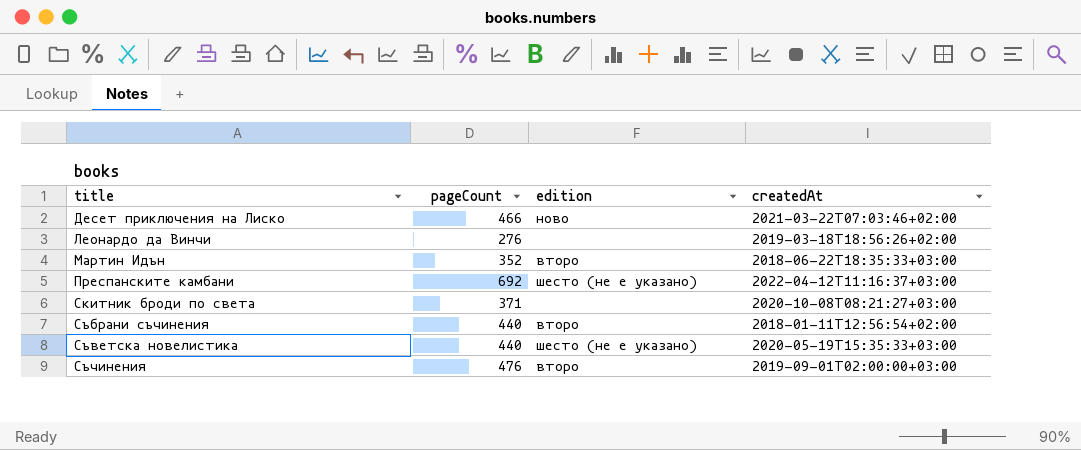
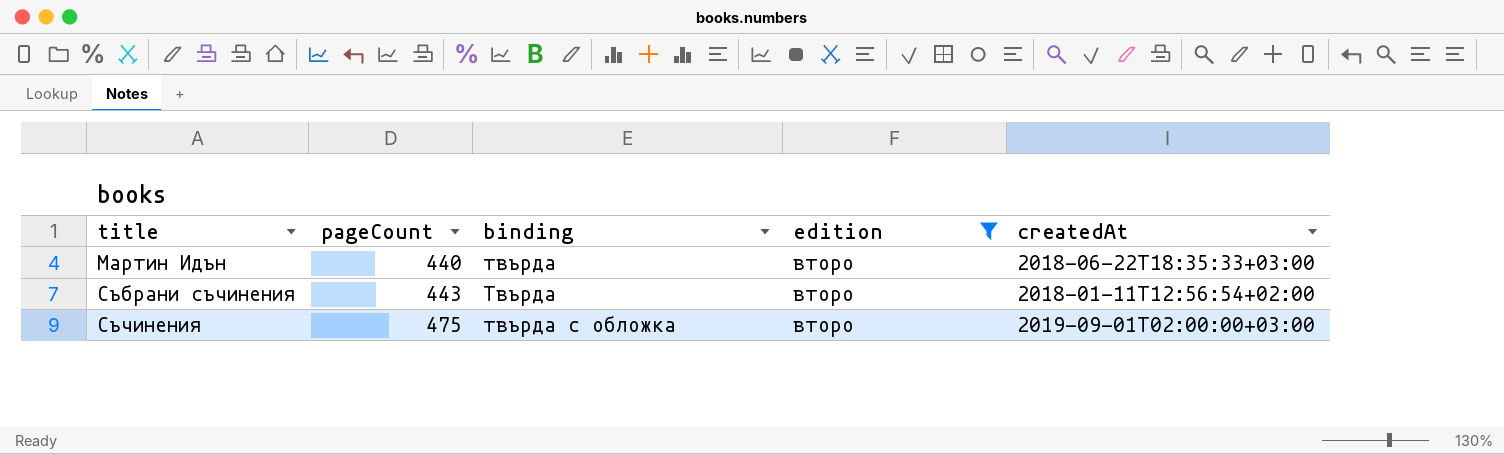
filter: none -> edition = второ
column binding | position: none -> 3
Мартин Идън | pageCount: 352 -> 440
Събрани съчинения | pageCount: 440 -> 443
Съчинения | pageCount: 476 -> 475

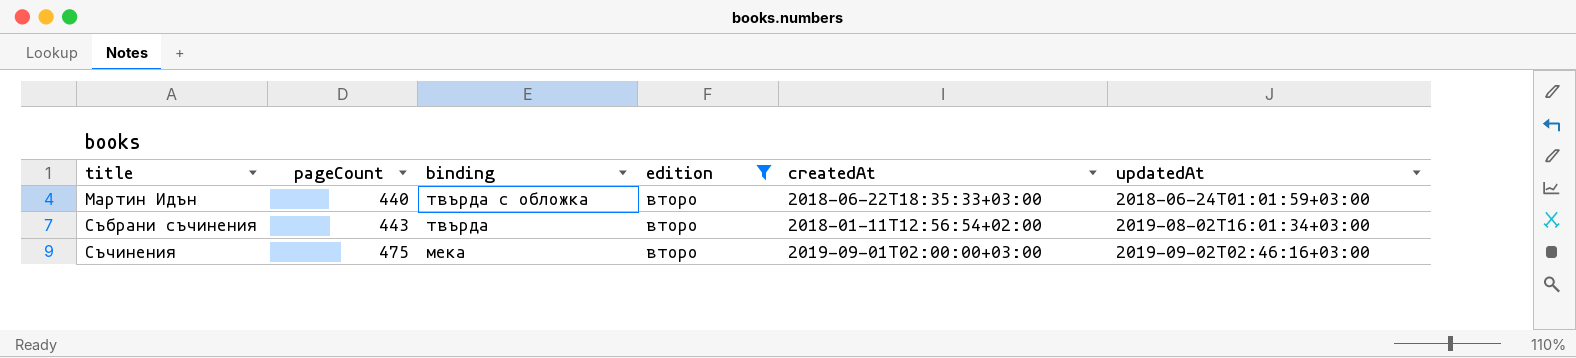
column updatedAt | position: none -> 6
Мартин Идън | binding: твърда -> твърда с обложка
Събрани съчинения | binding: Твърда -> твърда
Съчинения | binding: твърда с обложка -> мека

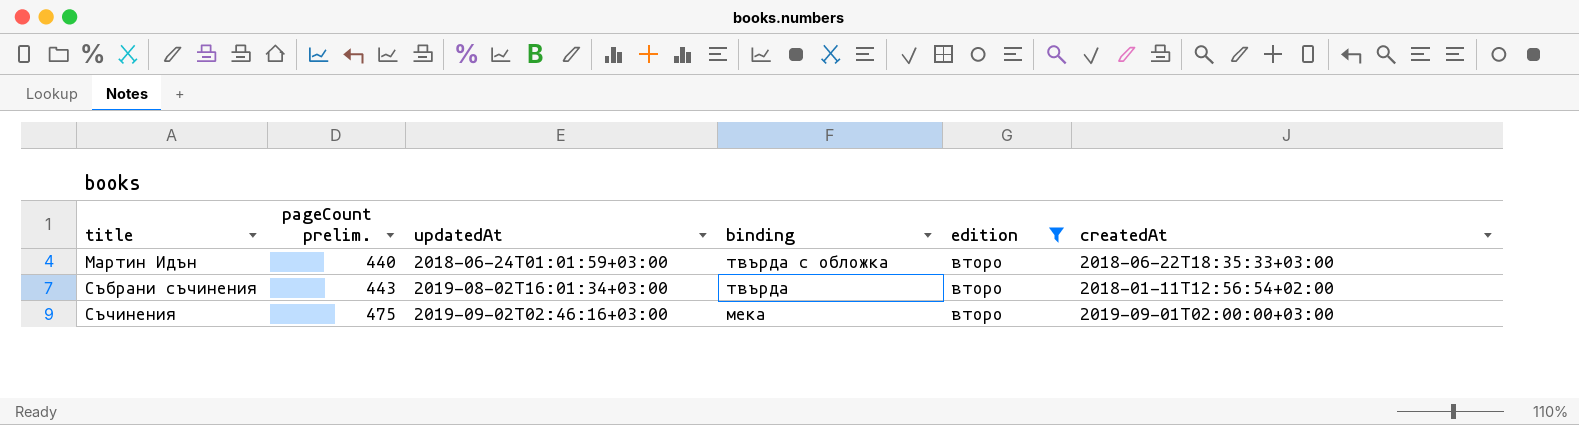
column name: pageCount -> pageCount prelim.
column updatedAt | position: 6 -> 3

